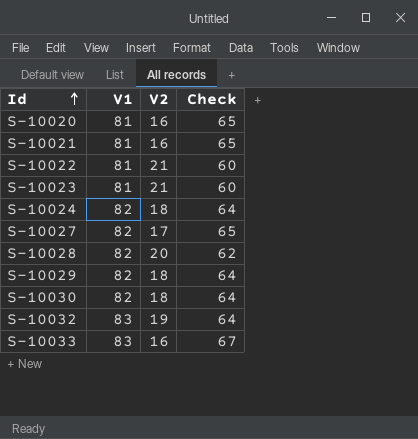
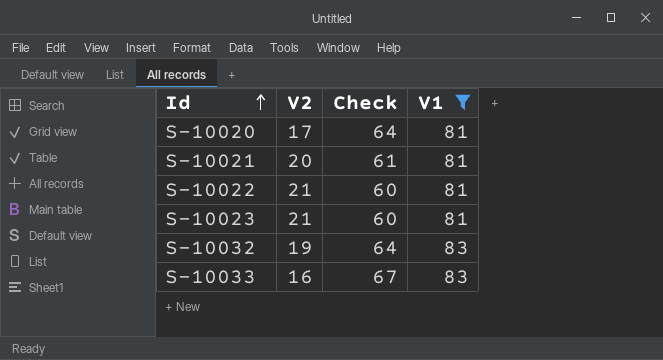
filter: none -> V1 != 82
column V1 | position: 2 -> 4
S-10020 | V2: 16 -> 17
S-10020 | Check: 65 -> 64
S-10021 | V2: 16 -> 20
S-10021 | Check: 65 -> 61

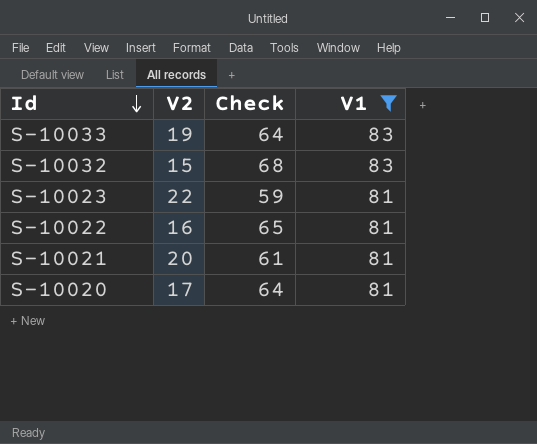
row order: Id ascending -> Id descending
S-10033 | V2: 16 -> 19
S-10033 | Check: 67 -> 64
S-10032 | V2: 19 -> 15
S-10032 | Check: 64 -> 68
S-10023 | V2: 21 -> 22
S-10023 | Check: 60 -> 59
S-10022 | V2: 21 -> 16
S-10022 | Check: 60 -> 65

